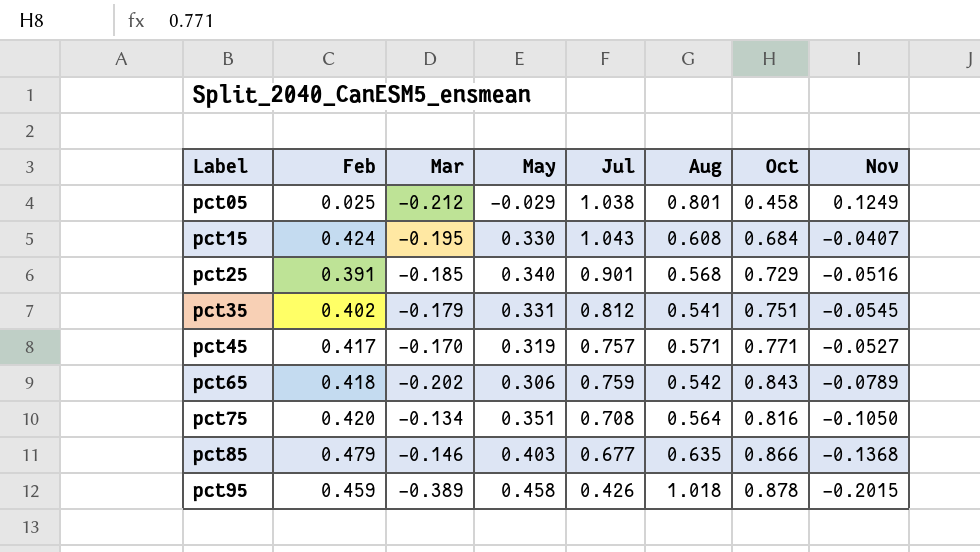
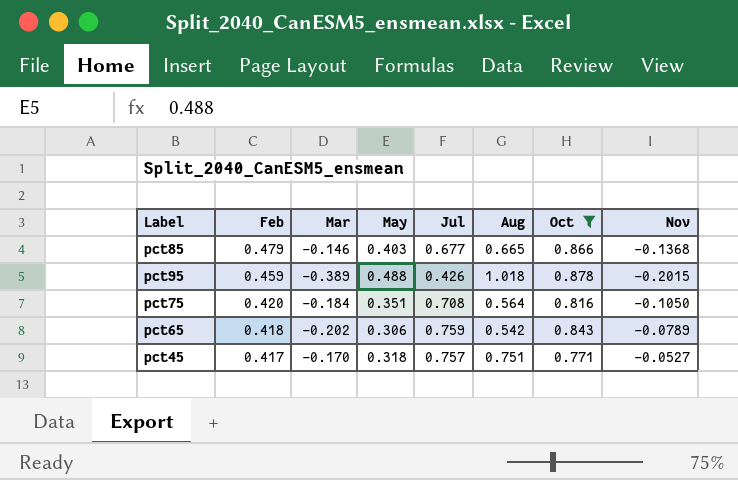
filter: none -> Oct >= 0.771
row order: Label ascending -> Feb descending
pct85 | Aug: 0.635 -> 0.665
pct95 | May: 0.458 -> 0.488
pct75 | Mar: -0.134 -> -0.184
pct45 | May: 0.319 -> 0.318
pct45 | Aug: 0.571 -> 0.751

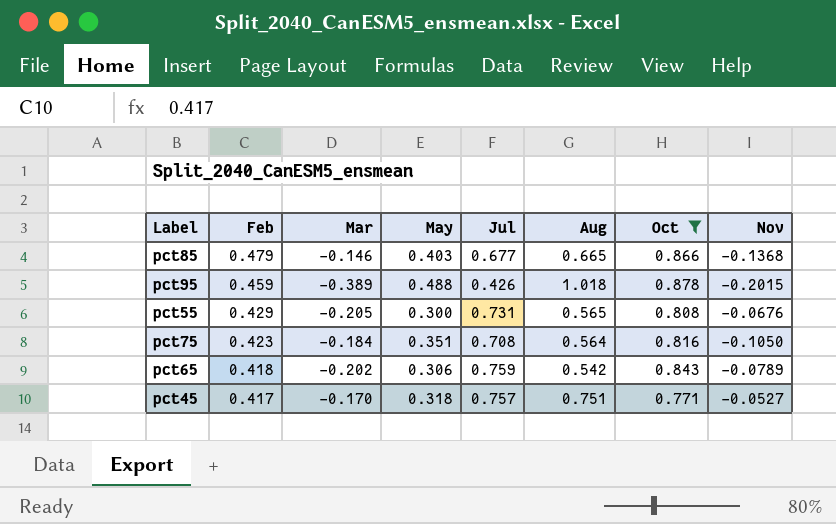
row pct55: none -> 0.429 | -0.205 | 0.300 | 0.731 | 0.565 | 0.808 | -0.0676
pct75 | Feb: 0.420 -> 0.423

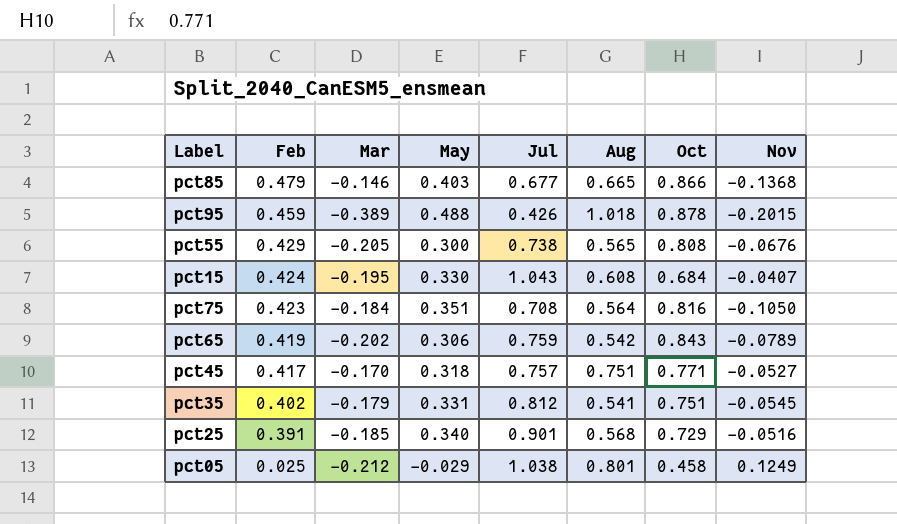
filter: Oct >= 0.771 -> none
pct55 | Jul: 0.731 -> 0.738
pct65 | Feb: 0.418 -> 0.419

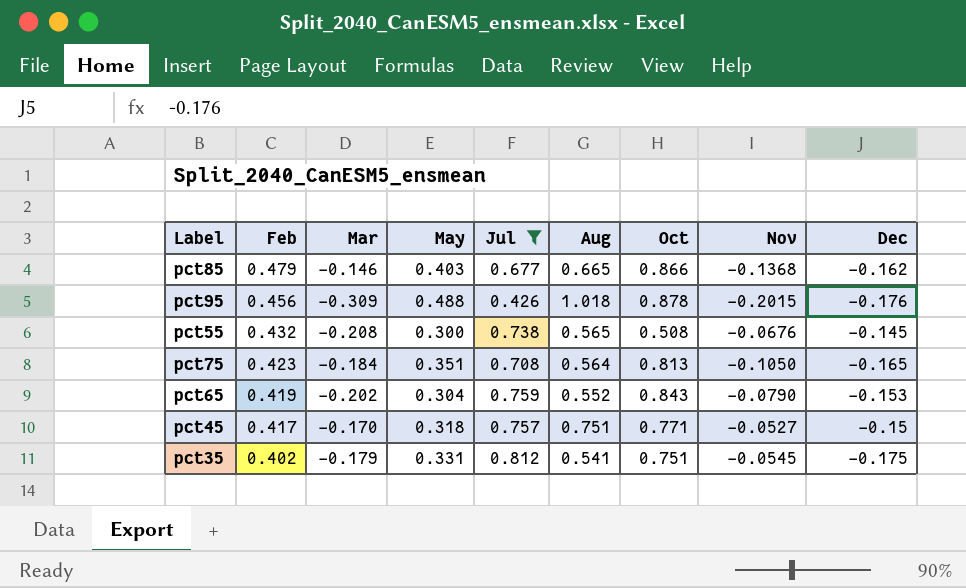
filter: none -> Jul <= 0.812
column Dec | position: none -> 9
pct95 | Feb: 0.459 -> 0.456
pct95 | Mar: -0.389 -> -0.309
pct55 | Feb: 0.429 -> 0.432
pct55 | Mar: -0.205 -> -0.208
pct55 | Oct: 0.808 -> 0.508
pct75 | Oct: 0.816 -> 0.813
pct65 | May: 0.306 -> 0.304
pct65 | Aug: 0.542 -> 0.552
pct65 | Nov: -0.0789 -> -0.0790

